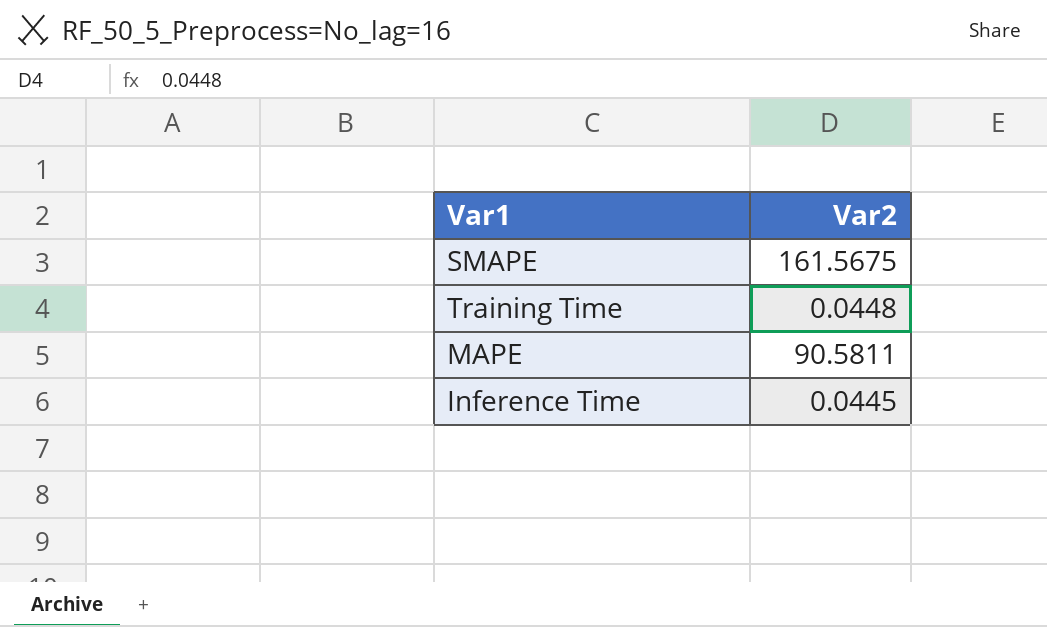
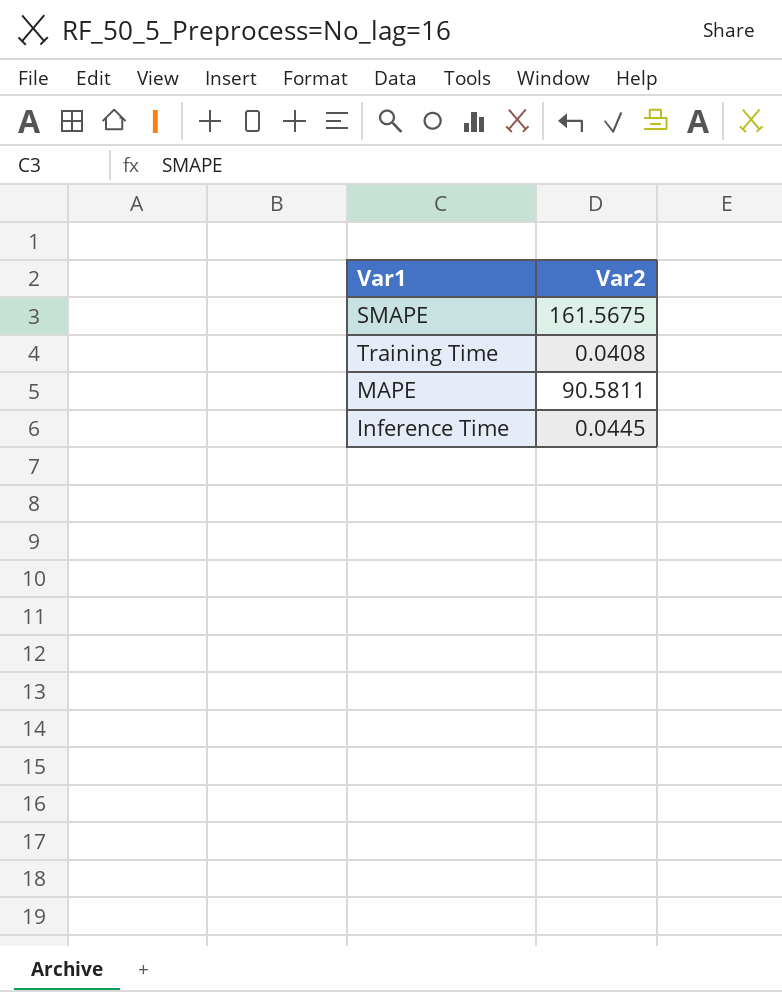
Training Time | Var2: 0.0448 -> 0.0408

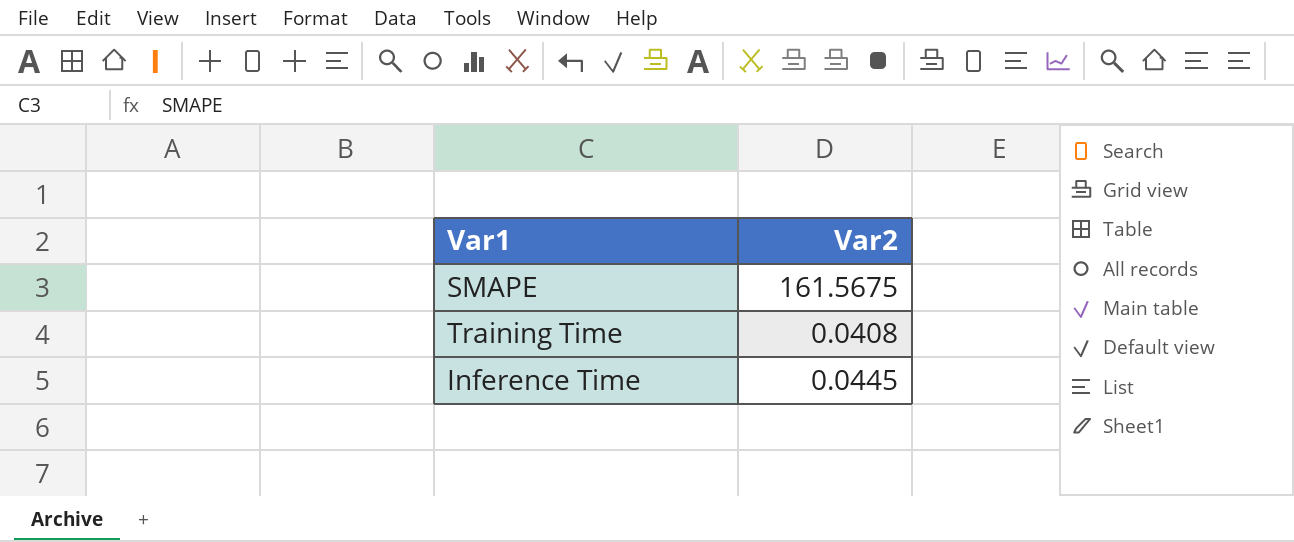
row MAPE: 90.5811 -> none

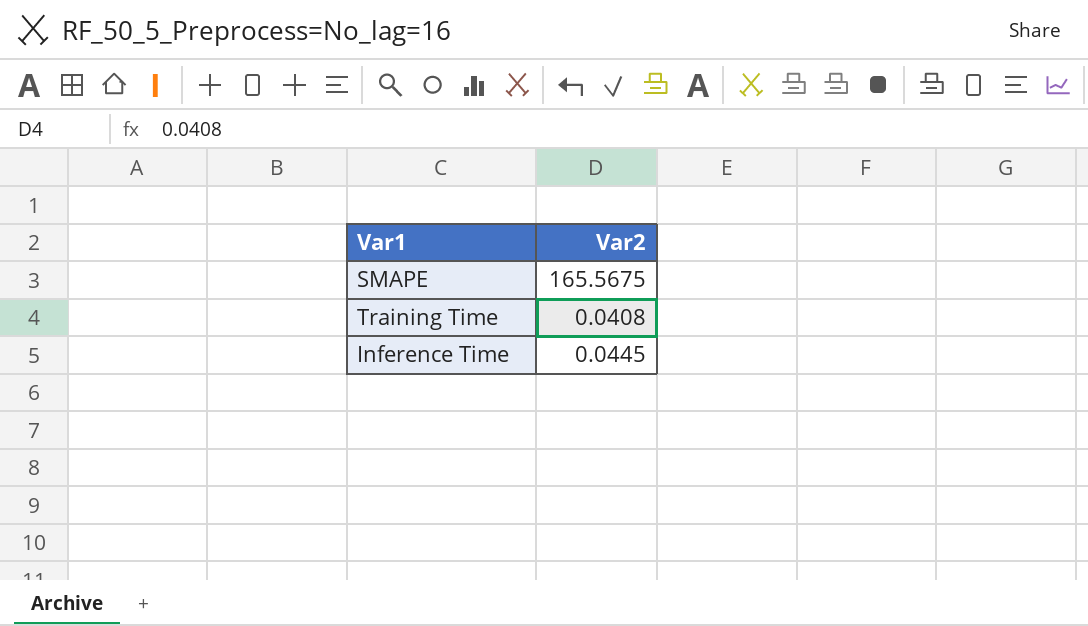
SMAPE | Var2: 161.5675 -> 165.5675

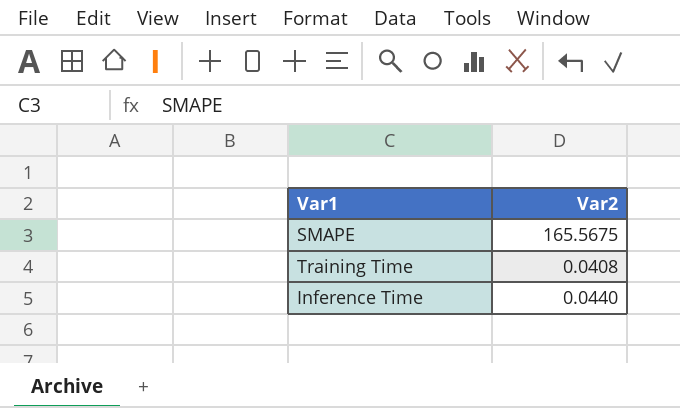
Inference Time | Var2: 0.0445 -> 0.0440

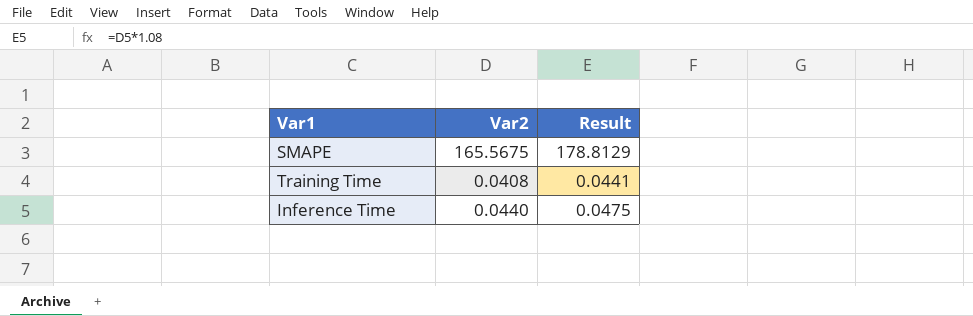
column Result | formula: none -> [Var2] * 1.08

